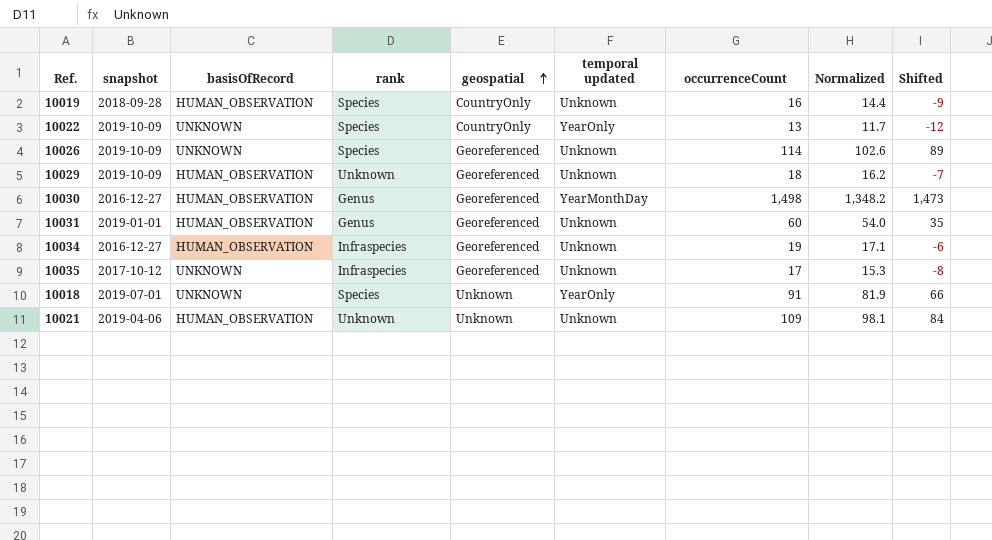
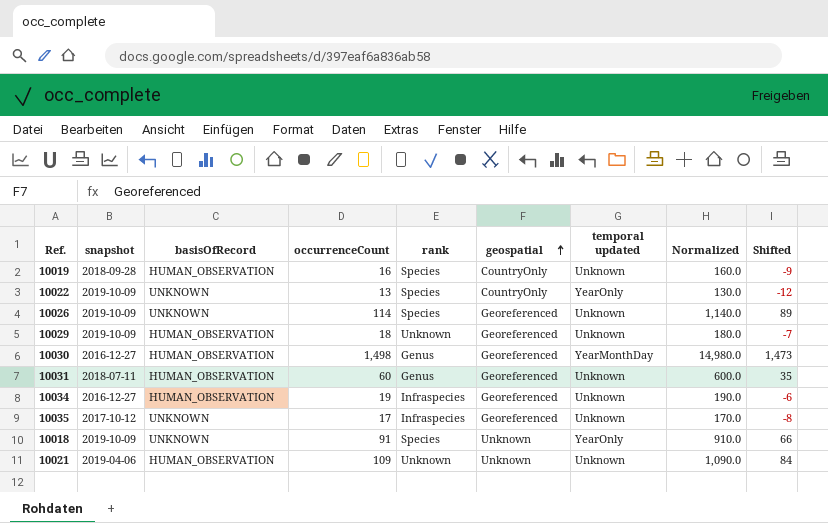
column occurrenceCount | position: 7 -> 4
column Normalized | formula: [occurrenceCount] * 0.9 -> [occurrenceCount] * 10
10031 | snapshot: 2019-01-01 -> 2018-07-11
10018 | snapshot: 2019-07-01 -> 2019-10-09

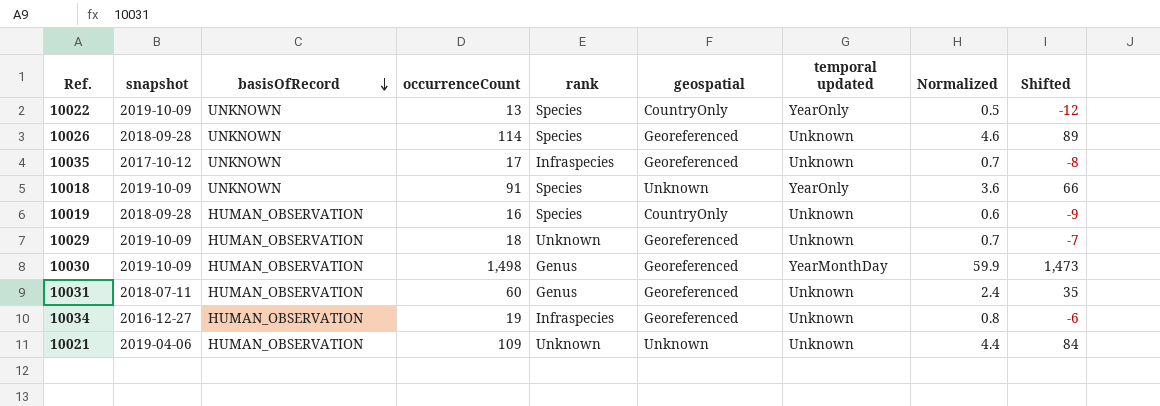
row order: geospatial ascending -> basisOfRecord descending
column Normalized | formula: [occurrenceCount] * 10 -> [occurrenceCount] * 0.04
10026 | snapshot: 2019-10-09 -> 2018-09-28
10030 | snapshot: 2016-12-27 -> 2019-10-09

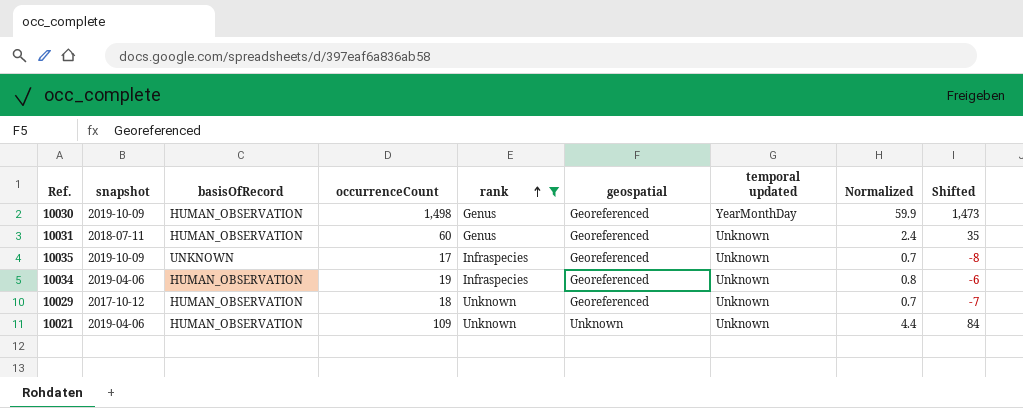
filter: none -> rank != Species
row order: basisOfRecord descending -> rank ascending
10035 | snapshot: 2017-10-12 -> 2019-10-09
10034 | snapshot: 2016-12-27 -> 2019-04-06
10029 | snapshot: 2019-10-09 -> 2017-10-12

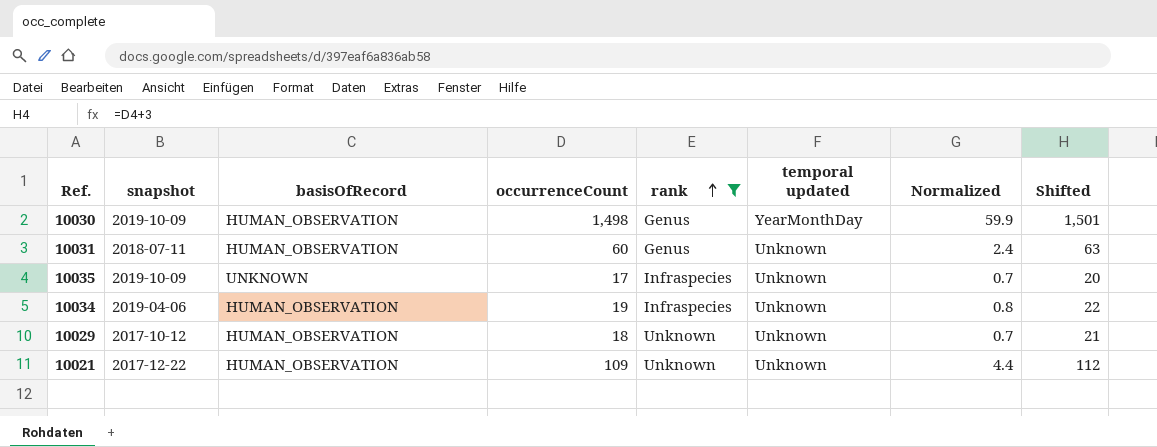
column geospatial | position: 6 -> none
column Shifted | formula: [occurrenceCount] - 25 -> [occurrenceCount] + 3
10021 | snapshot: 2019-04-06 -> 2017-12-22

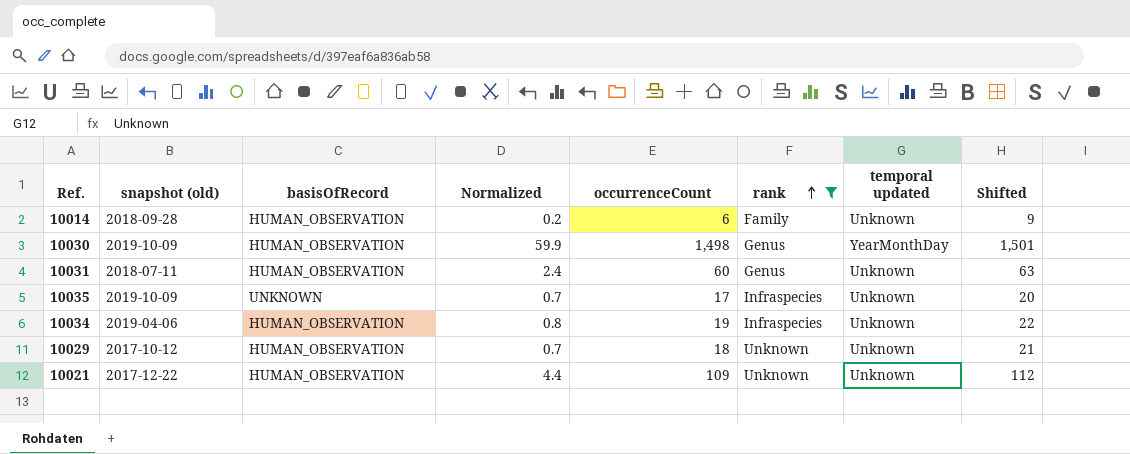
column name: snapshot -> snapshot (old)
column Normalized | position: 7 -> 4
row 10014: none -> 2018-09-28 | HUMAN_OBSERVATION | 0.2 | 6 | Family | Unknown | 9

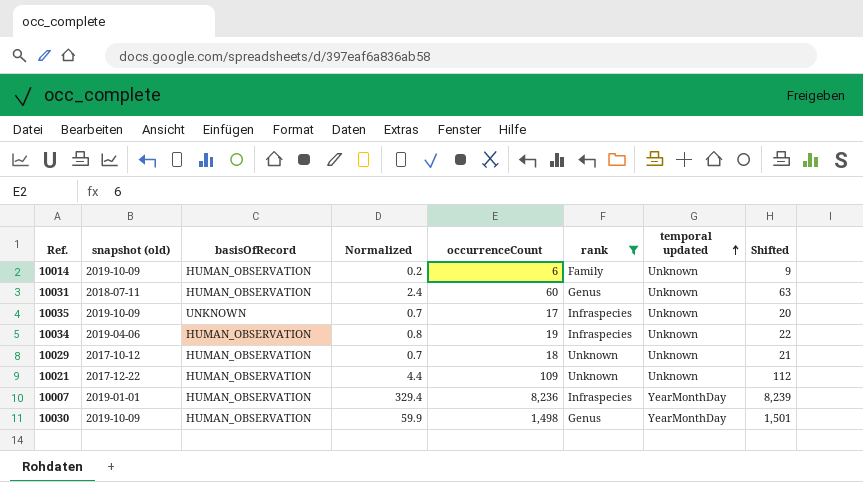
row order: rank ascending -> temporal updated ascending
10014 | snapshot (old): 2018-09-28 -> 2019-10-09
row 10007: none -> 2019-01-01 | HUMAN_OBSERVATION | 329.4 | 8,236 | Infraspecies | YearMonthDay | 8,239

